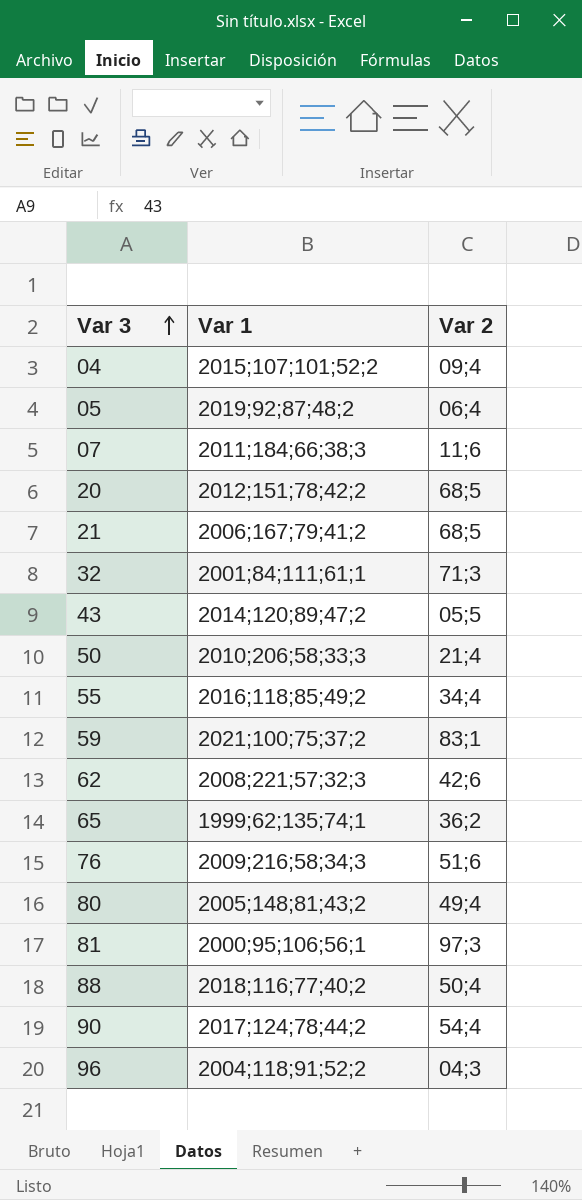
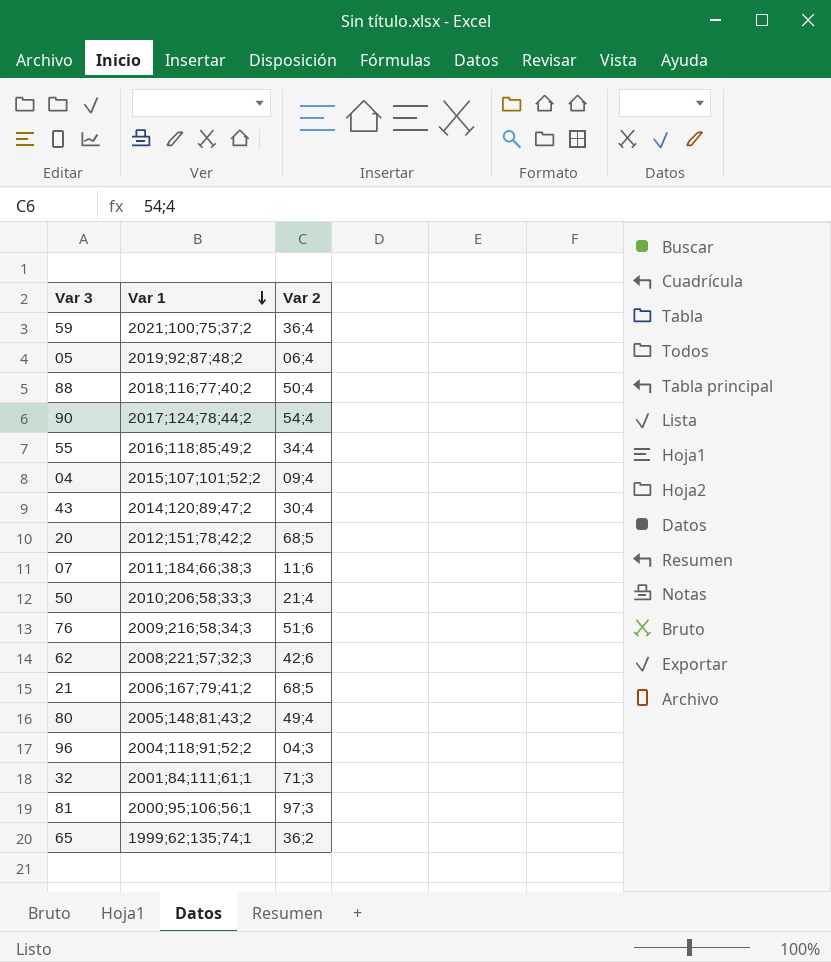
row order: Var 3 ascending -> Var 1 descending
59 | Var 2: 83;1 -> 36;4
43 | Var 2: 05;5 -> 30;4

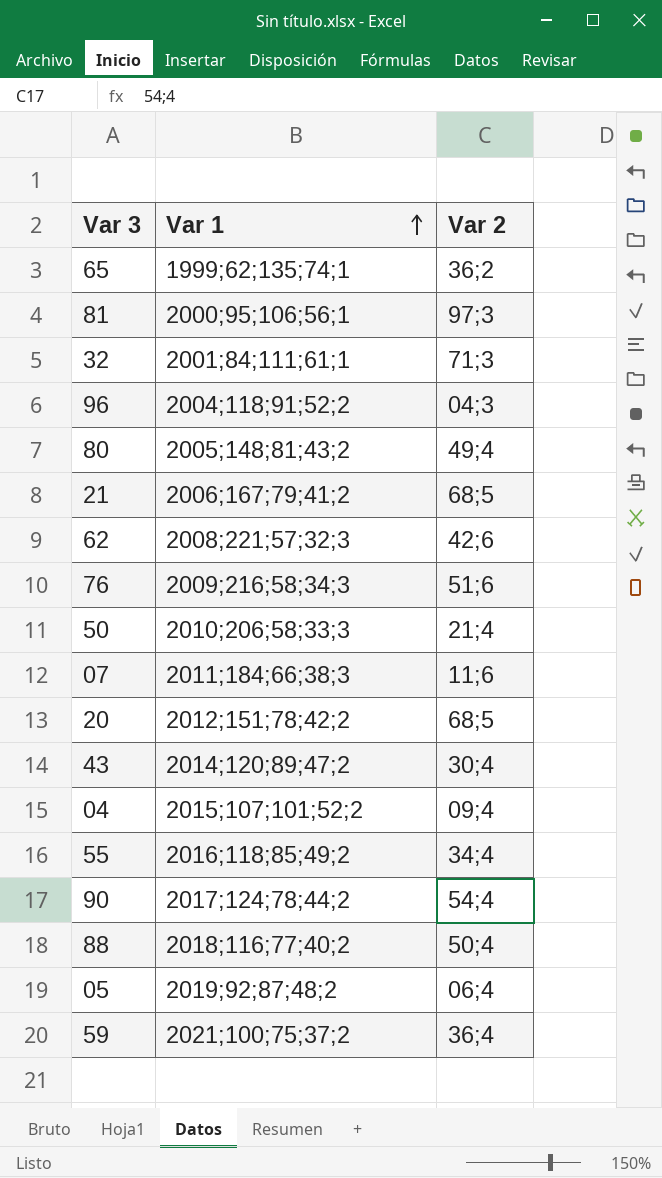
row order: Var 1 descending -> Var 1 ascending

